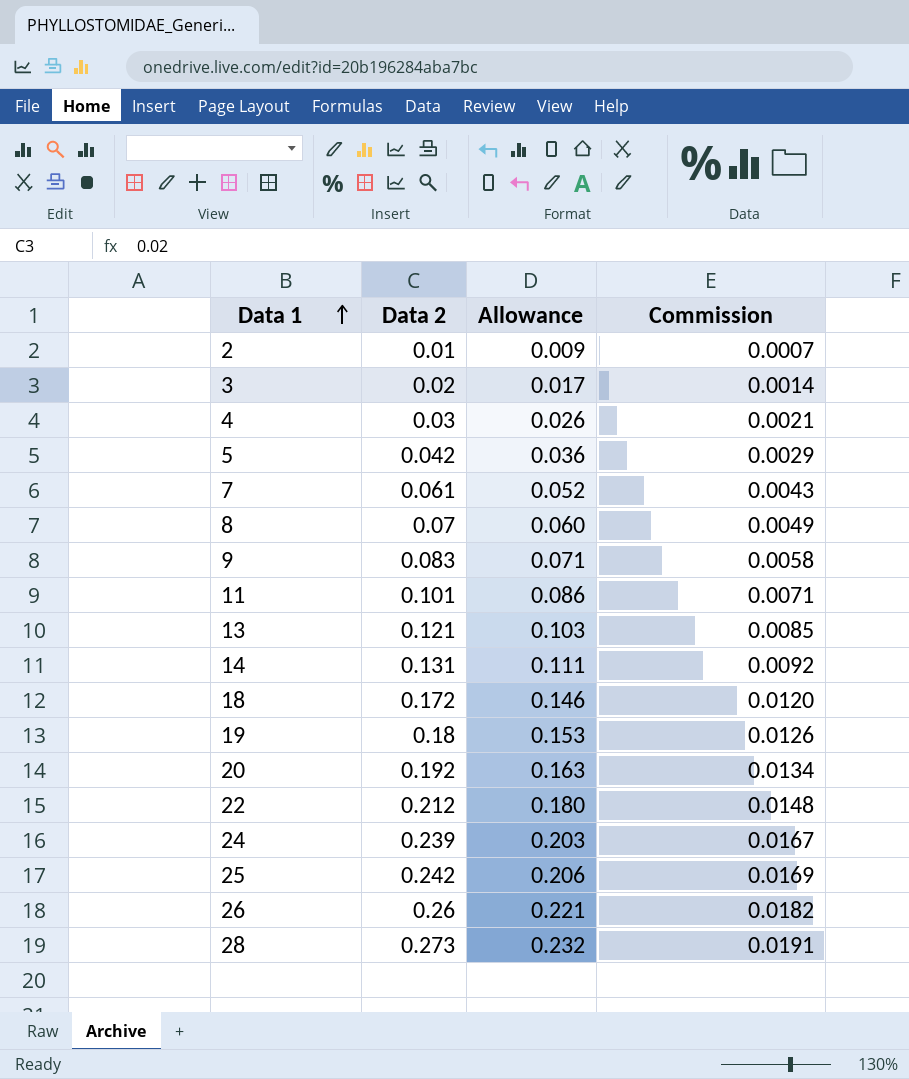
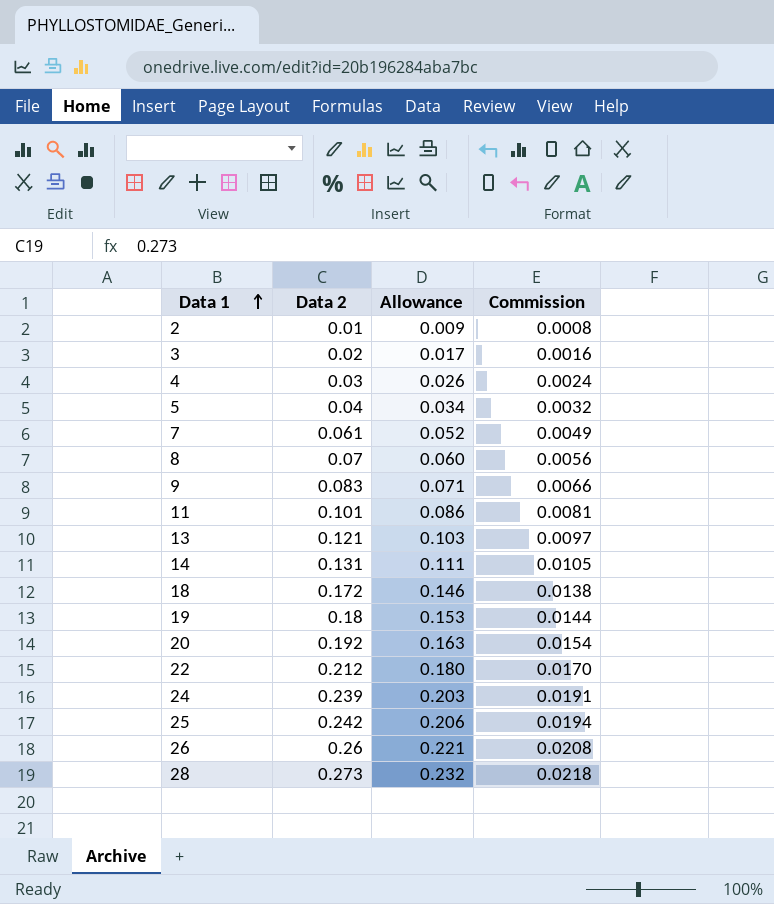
column Commission | formula: [Data 2] * 0.07 -> [Data 2] * 0.08
5 | Data 2: 0.042 -> 0.04
5 | Allowance: 0.036 -> 0.034

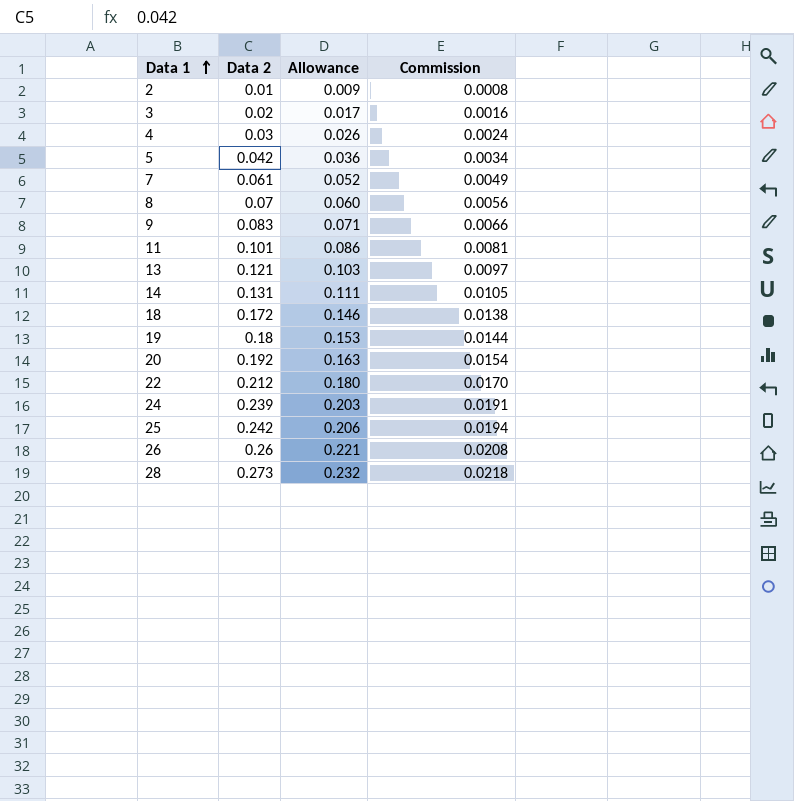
5 | Data 2: 0.04 -> 0.042
5 | Allowance: 0.034 -> 0.036
5 | Commission: 0.0032 -> 0.0034

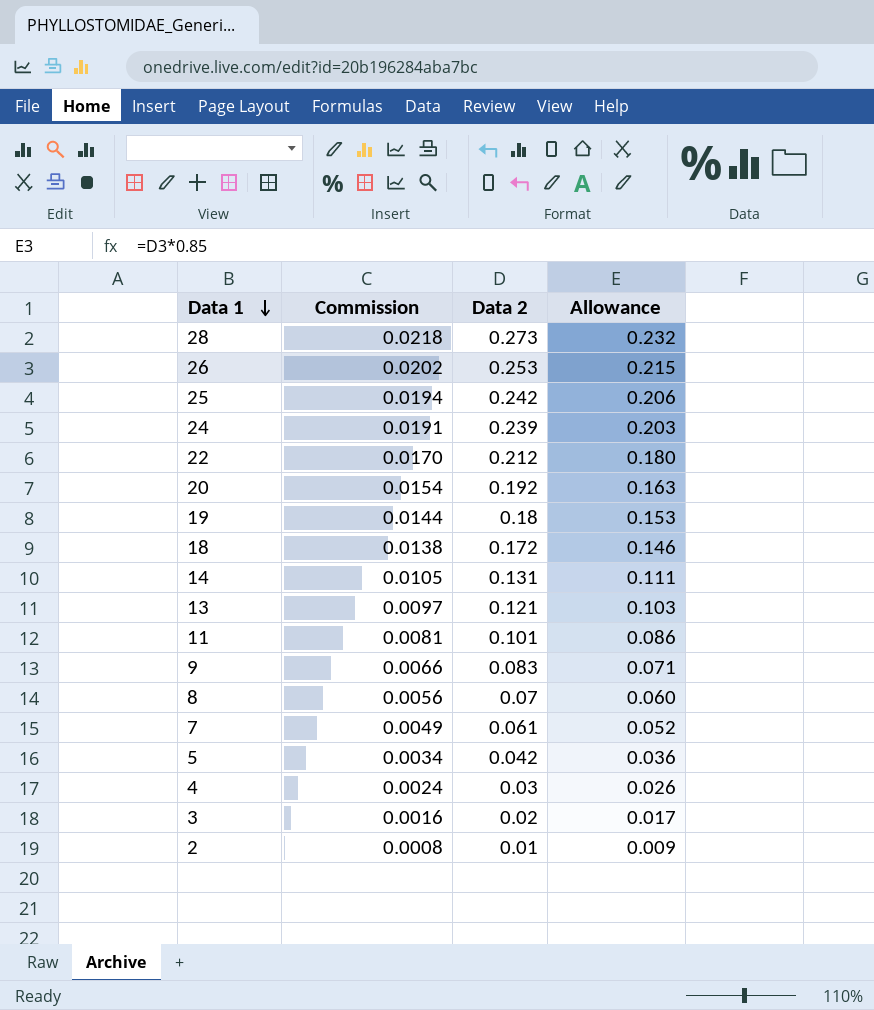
row order: Data 1 ascending -> Data 1 descending
column Commission | position: 4 -> 2
26 | Commission: 0.0208 -> 0.0202
26 | Data 2: 0.26 -> 0.253
26 | Allowance: 0.221 -> 0.215

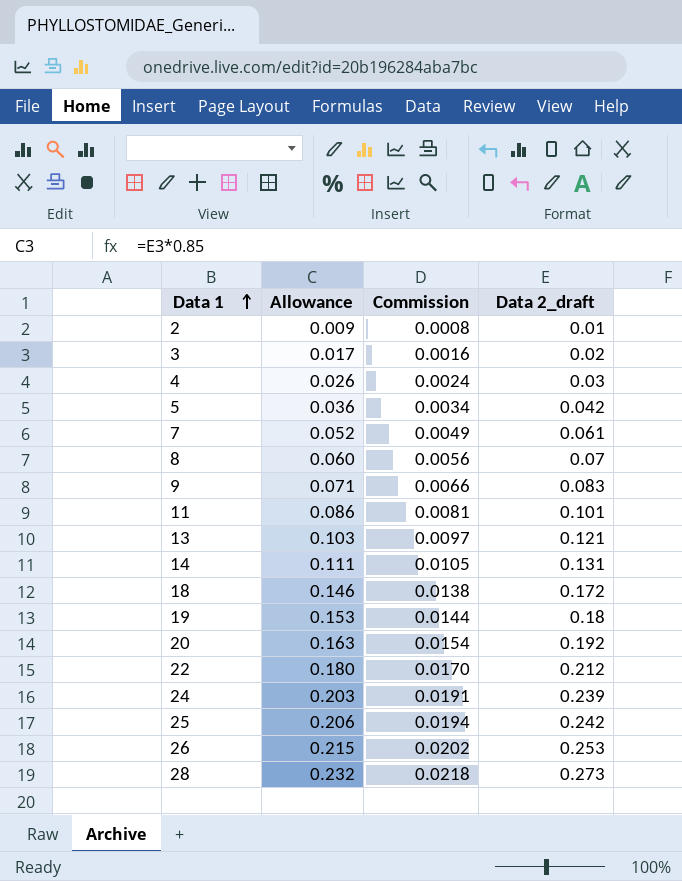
row order: Data 1 descending -> Data 1 ascending
column Allowance | position: 4 -> 2
column name: Data 2 -> Data 2_draft

